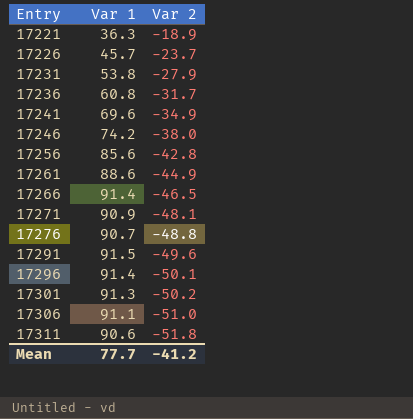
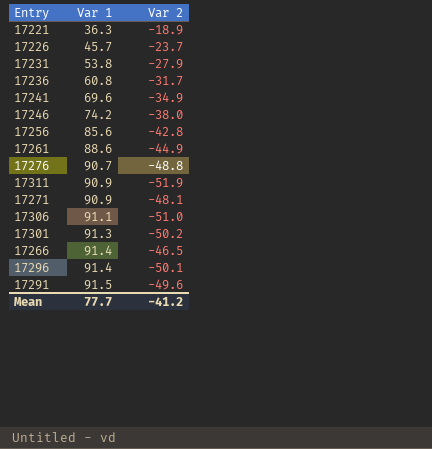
row order: Entry ascending -> Var 1 ascending
17311 | Var 1: 90.6 -> 90.9
17311 | Var 2: -51.8 -> -51.9

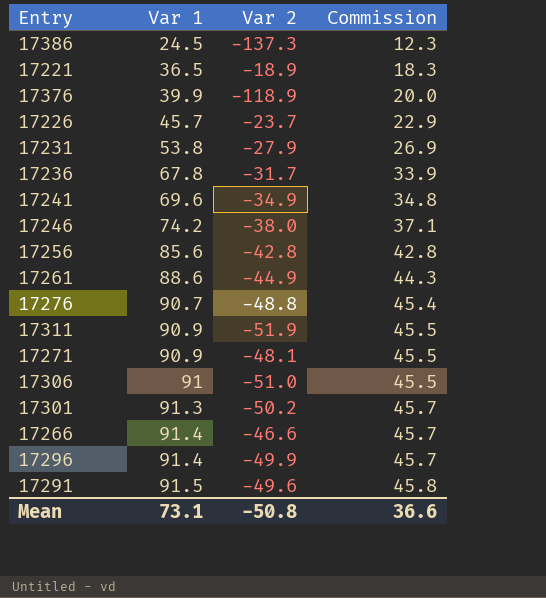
column Commission | formula: none -> [Var 1] * 0.5
row 17386: none -> 24.5 | -137.3 | 12.3
17221 | Var 1: 36.3 -> 36.5
row 17376: none -> 39.9 | -118.9 | 20.0
17236 | Var 1: 60.8 -> 67.8
17306 | Var 1: 91.1 -> 91
17266 | Var 2: -46.5 -> -46.6
17296 | Var 2: -50.1 -> -49.9
Mean | Var 1: 77.7 -> 73.1
Mean | Var 2: -41.2 -> -50.8

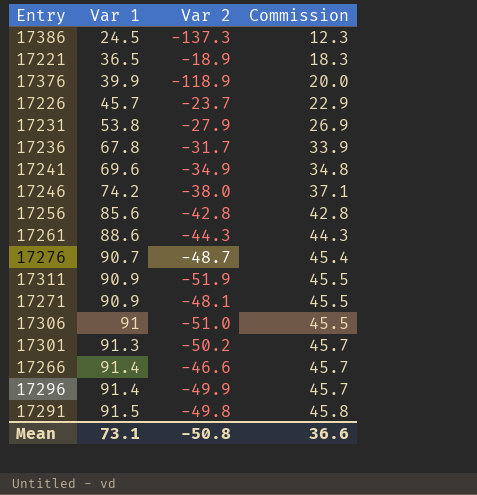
17261 | Var 2: -44.9 -> -44.3
17276 | Var 2: -48.8 -> -48.7
17291 | Var 2: -49.6 -> -49.8

